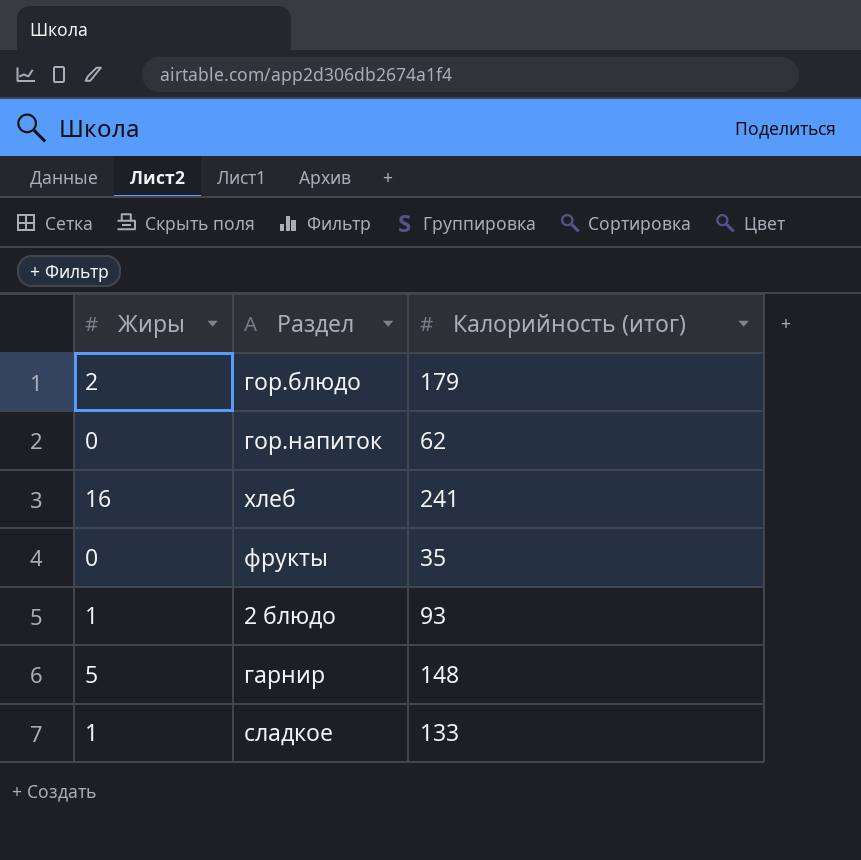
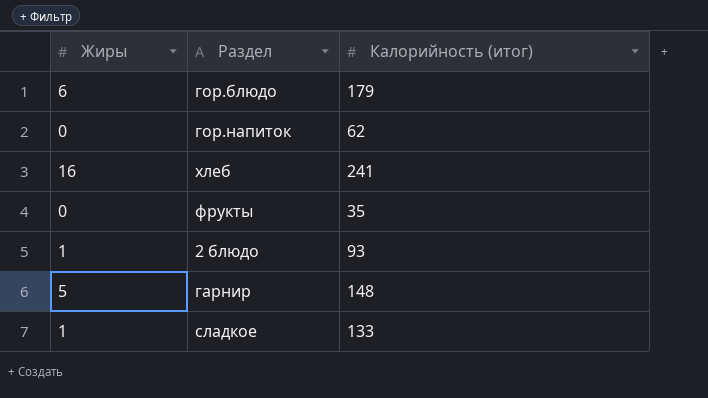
гор.блюдо | Жиры: 2 -> 6

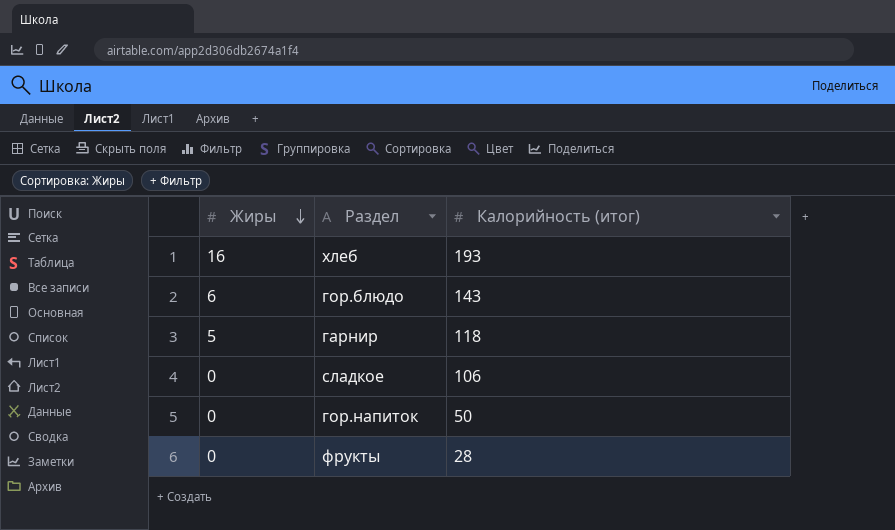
row order: none -> Жиры descending
row 2 блюдо: 1 | 93 -> none
хлеб | Калорийность (итог): 241 -> 193
гор.блюдо | Калорийность (итог): 179 -> 143
гарнир | Калорийность (итог): 148 -> 118
сладкое | Жиры: 1 -> 0
сладкое | Калорийность (итог): 133 -> 106
гор.напиток | Калорийность (итог): 62 -> 50
фрукты | Калорийность (итог): 35 -> 28

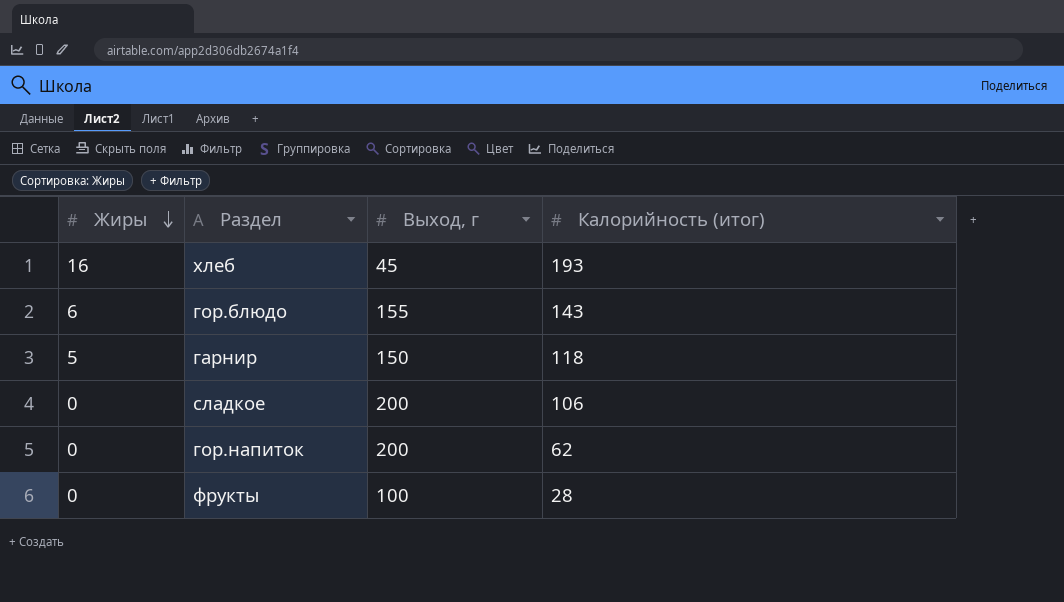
column Выход, г | position: none -> 3
гор.напиток | Калорийность (итог): 50 -> 62

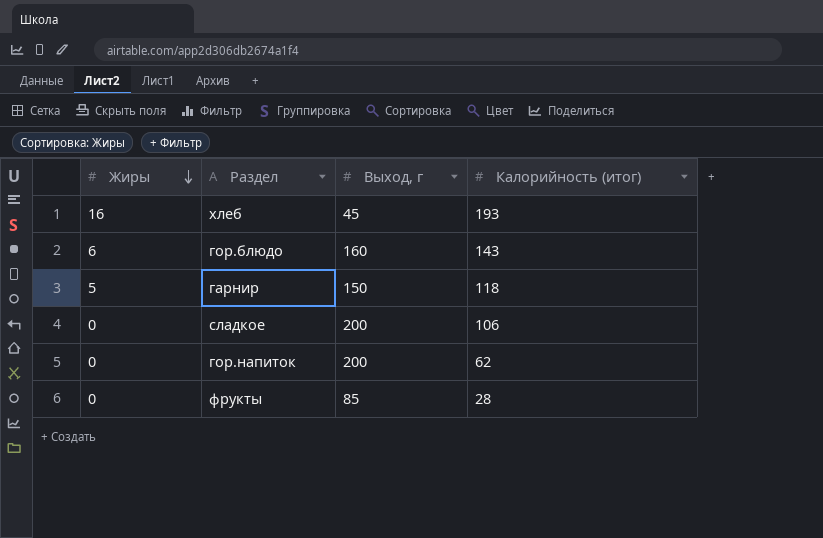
гор.блюдо | Выход, г: 155 -> 160
фрукты | Выход, г: 100 -> 85

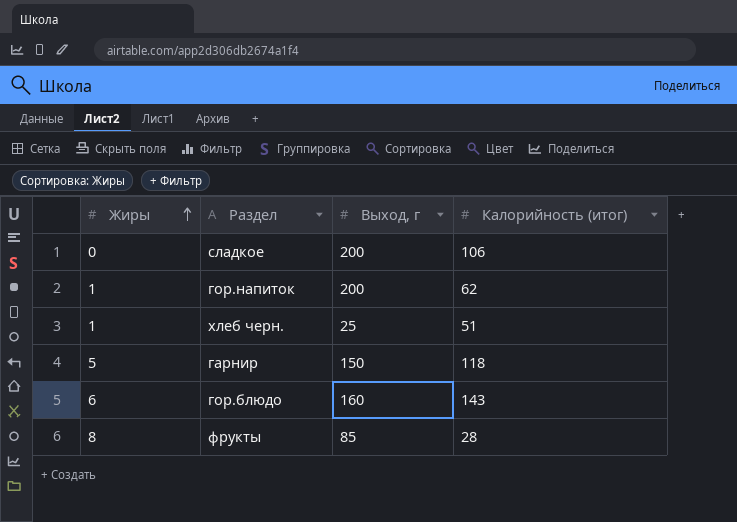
row order: Жиры descending -> Жиры ascending
row хлеб: 16 | 45 | 193 -> none
гор.напиток | Жиры: 0 -> 1
row хлеб черн.: none -> 1 | 25 | 51
фрукты | Жиры: 0 -> 8

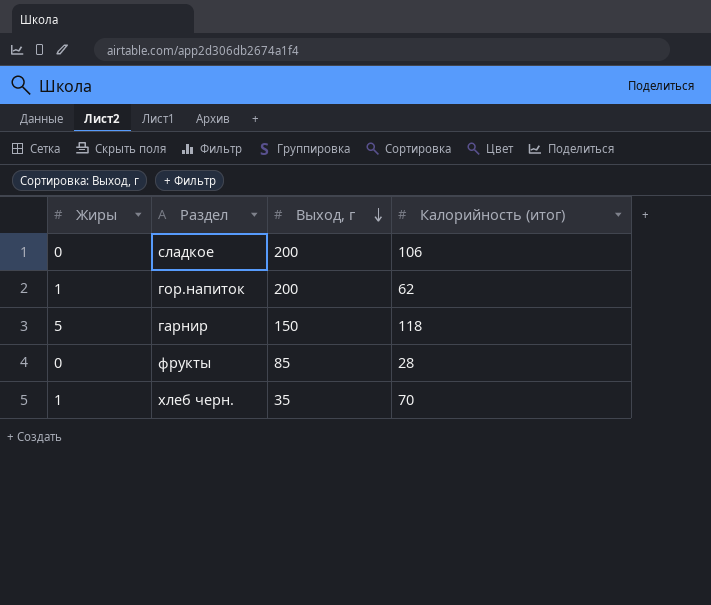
row order: Жиры ascending -> Выход, г descending
row гор.блюдо: 6 | 160 | 143 -> none
фрукты | Жиры: 8 -> 0
хлеб черн. | Выход, г: 25 -> 35
хлеб черн. | Калорийность (итог): 51 -> 70

